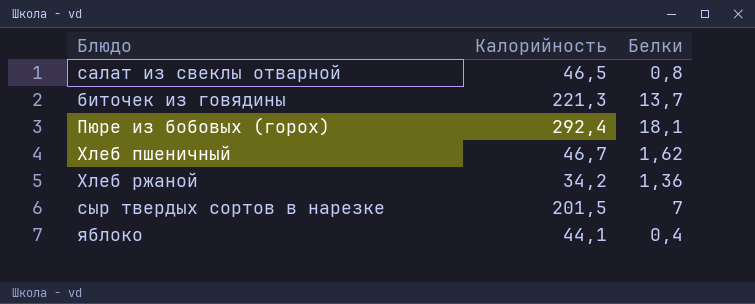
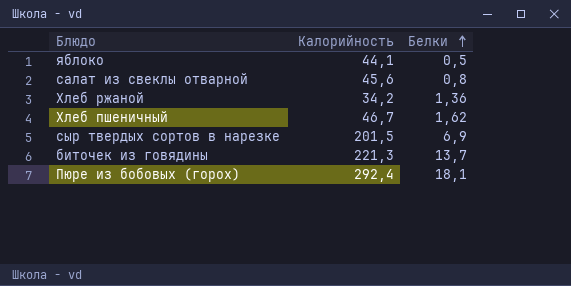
row order: none -> Белки ascending
яблоко | Белки: 0,4 -> 0,5
салат из свеклы отварной | Калорийность: 46,5 -> 45,6
сыр твердых сортов в нарезке | Белки: 7 -> 6,9

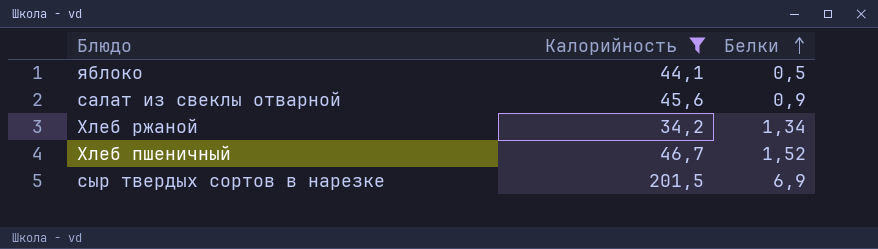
filter: none -> Калорийность <= 201,5
салат из свеклы отварной | Белки: 0,8 -> 0,9
Хлеб ржаной | Белки: 1,36 -> 1,34
Хлеб пшеничный | Белки: 1,62 -> 1,52

